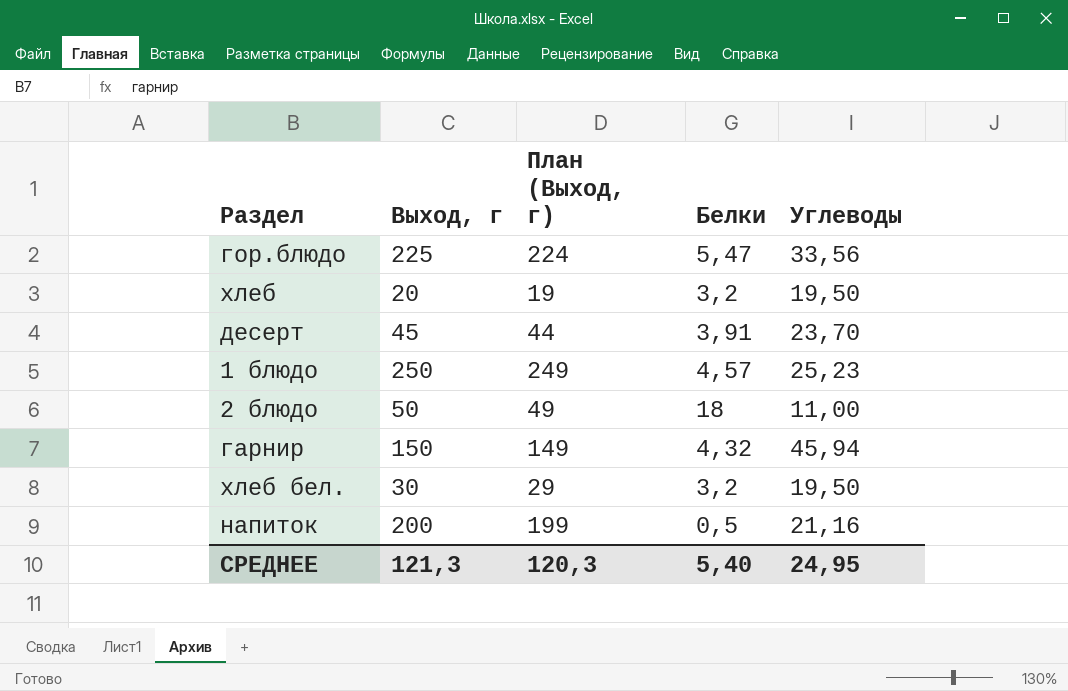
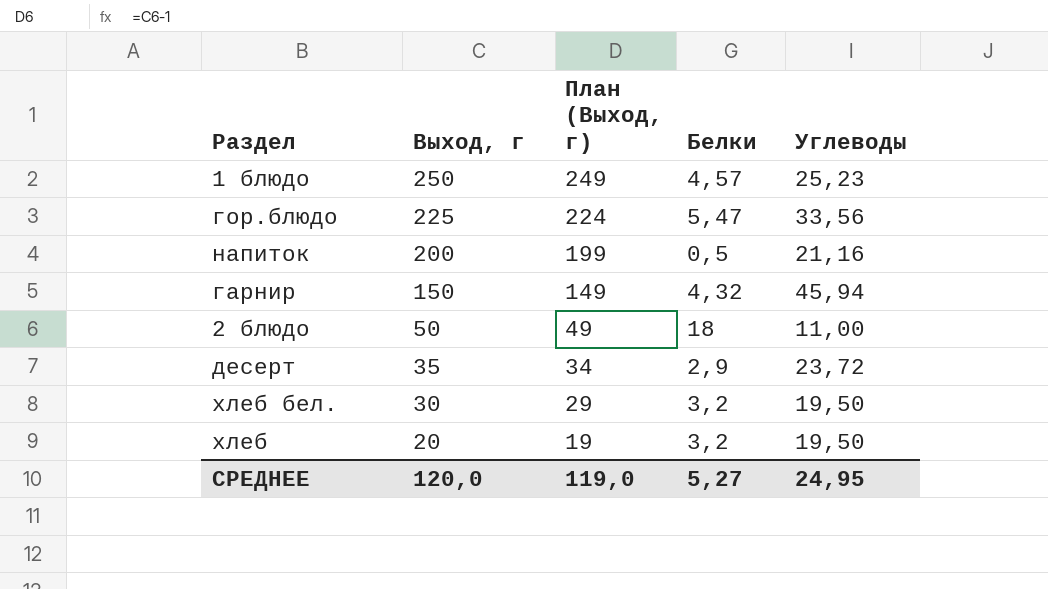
row order: none -> Выход, г descending
десерт | Выход, г: 45 -> 35
десерт | План (Выход, г): 44 -> 34
десерт | Белки: 3,91 -> 2,9
десерт | Углеводы: 23,70 -> 23,72
СРЕДНЕЕ | Выход, г: 121,3 -> 120,0
СРЕДНЕЕ | План (Выход, г): 120,3 -> 119,0
СРЕДНЕЕ | Белки: 5,40 -> 5,27

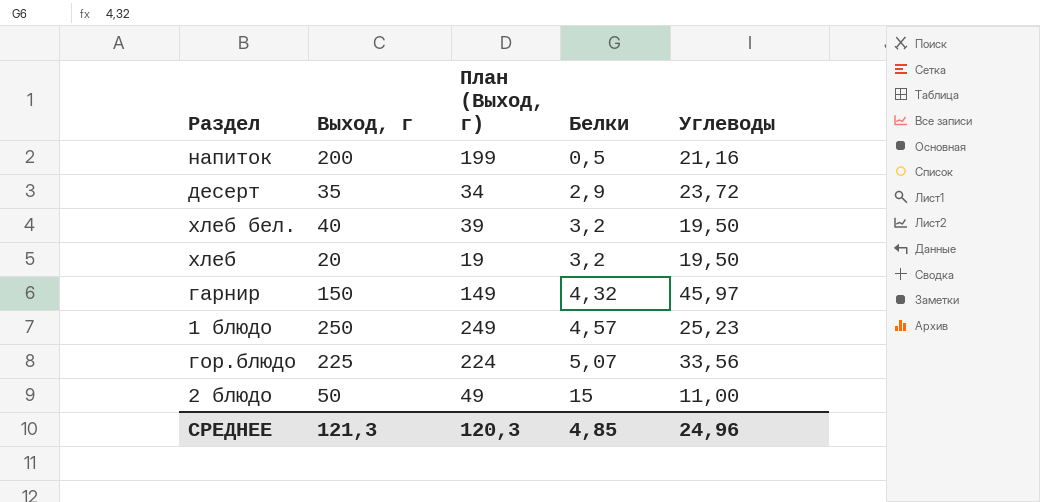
row order: Выход, г descending -> Белки ascending
хлеб бел. | Выход, г: 30 -> 40
хлеб бел. | План (Выход, г): 29 -> 39
гарнир | Углеводы: 45,94 -> 45,97
гор.блюдо | Белки: 5,47 -> 5,07
2 блюдо | Белки: 18 -> 15
СРЕДНЕЕ | Выход, г: 120,0 -> 121,3
СРЕДНЕЕ | План (Выход, г): 119,0 -> 120,3
СРЕДНЕЕ | Белки: 5,27 -> 4,85
СРЕДНЕЕ | Углеводы: 24,95 -> 24,96

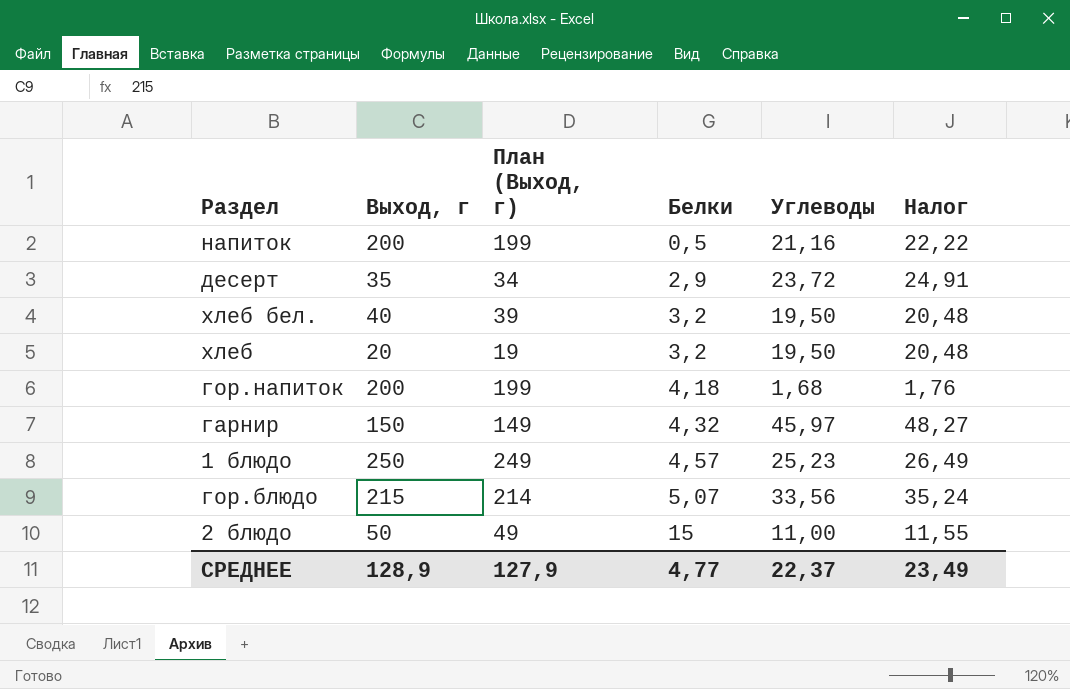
column Налог | formula: none -> [Углеводы] * 1,05
row гор.напиток: none -> 200 | 199 | 4,18 | 1,68 | 1,76
гор.блюдо | Выход, г: 225 -> 215
гор.блюдо | План (Выход, г): 224 -> 214
СРЕДНЕЕ | Выход, г: 121,3 -> 128,9
СРЕДНЕЕ | План (Выход, г): 120,3 -> 127,9
СРЕДНЕЕ | Белки: 4,85 -> 4,77
СРЕДНЕЕ | Углеводы: 24,96 -> 22,37

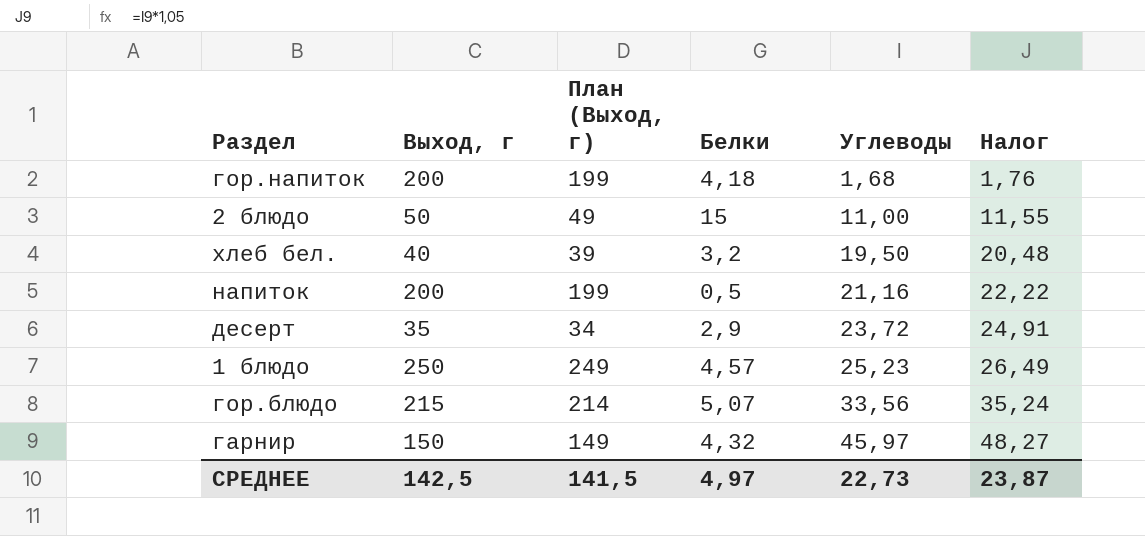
row order: Белки ascending -> Углеводы ascending
row хлеб: 20 | 19 | 3,2 | 19,50 | 20,48 -> none
СРЕДНЕЕ | Выход, г: 128,9 -> 142,5
СРЕДНЕЕ | План (Выход, г): 127,9 -> 141,5
СРЕДНЕЕ | Белки: 4,77 -> 4,97
СРЕДНЕЕ | Углеводы: 22,37 -> 22,73
СРЕДНЕЕ | Налог: 23,49 -> 23,87

